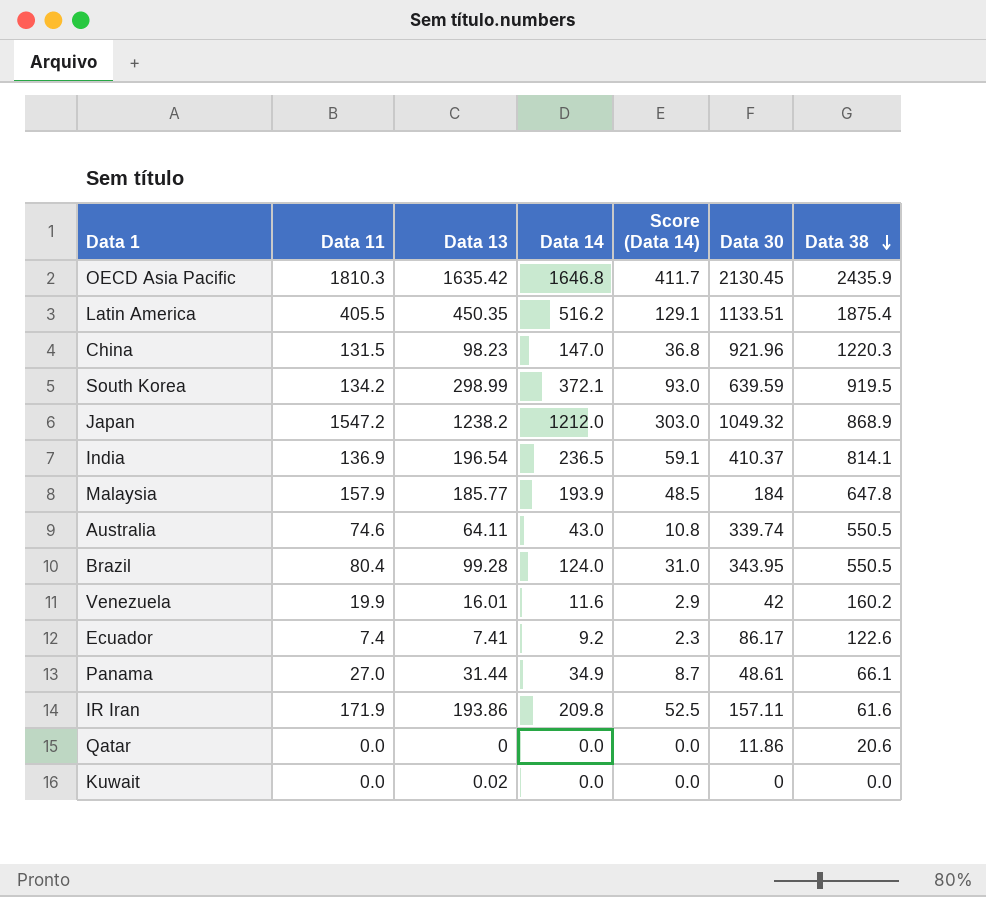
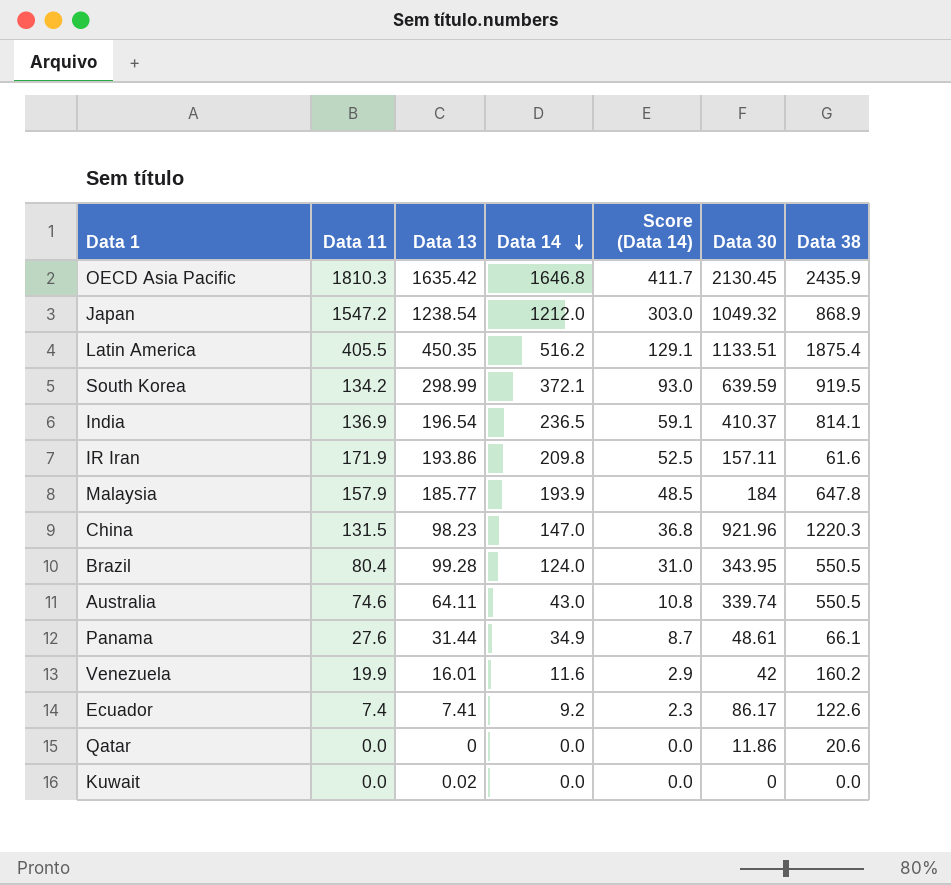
row order: Data 38 descending -> Data 14 descending
Japan | Data 13: 1238.2 -> 1238.54
Panama | Data 11: 27.0 -> 27.6

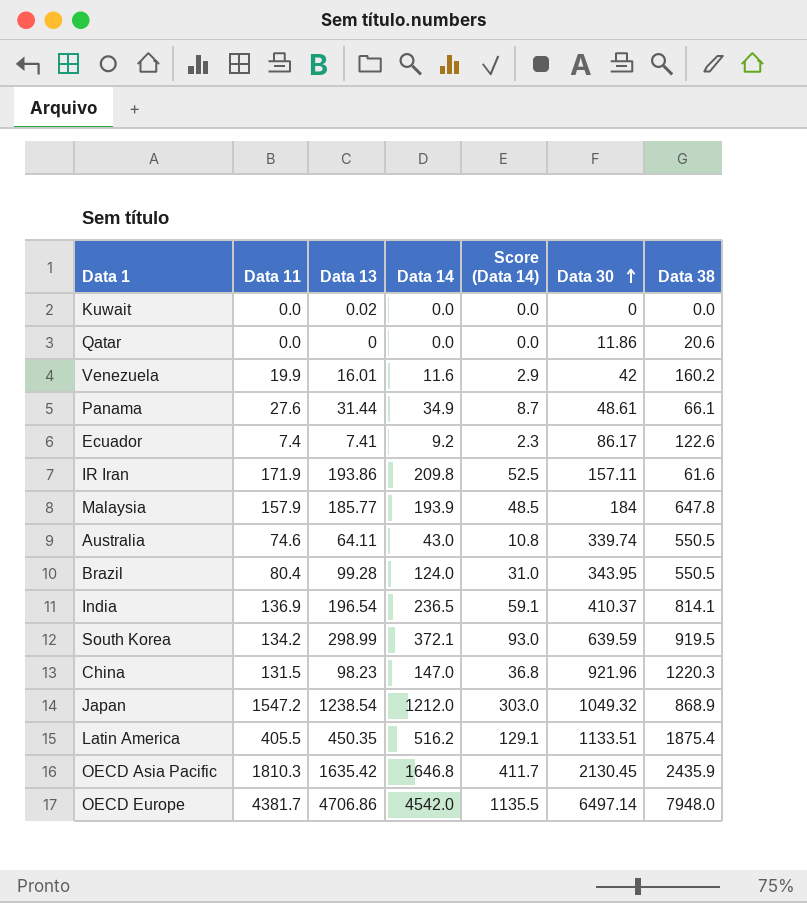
row order: Data 14 descending -> Data 30 ascending
row OECD Europe: none -> 4381.7 | 4706.86 | 4542.0 | 1135.5 | 6497.14 | 7948.0

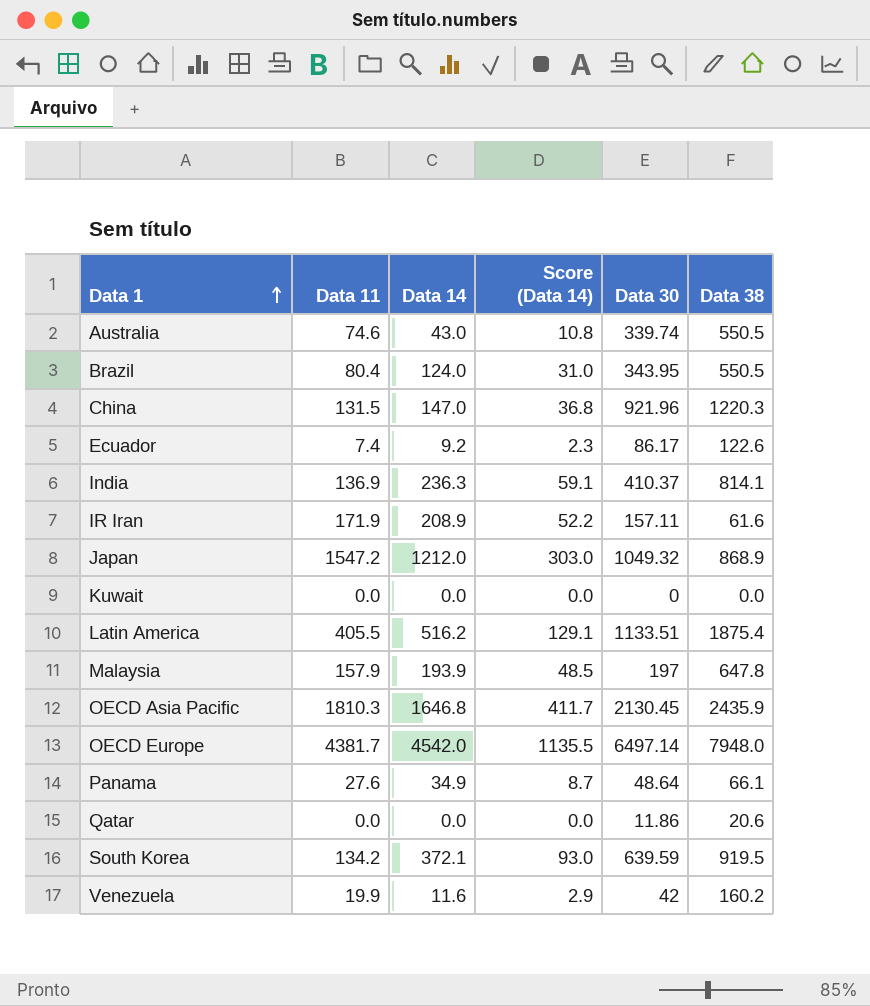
row order: Data 30 ascending -> Data 1 ascending
column Data 13 | position: 3 -> none
India | Data 14: 236.5 -> 236.3
IR Iran | Data 14: 209.8 -> 208.9
IR Iran | Score (Data 14): 52.5 -> 52.2
Malaysia | Data 30: 184 -> 197
Panama | Data 30: 48.61 -> 48.64

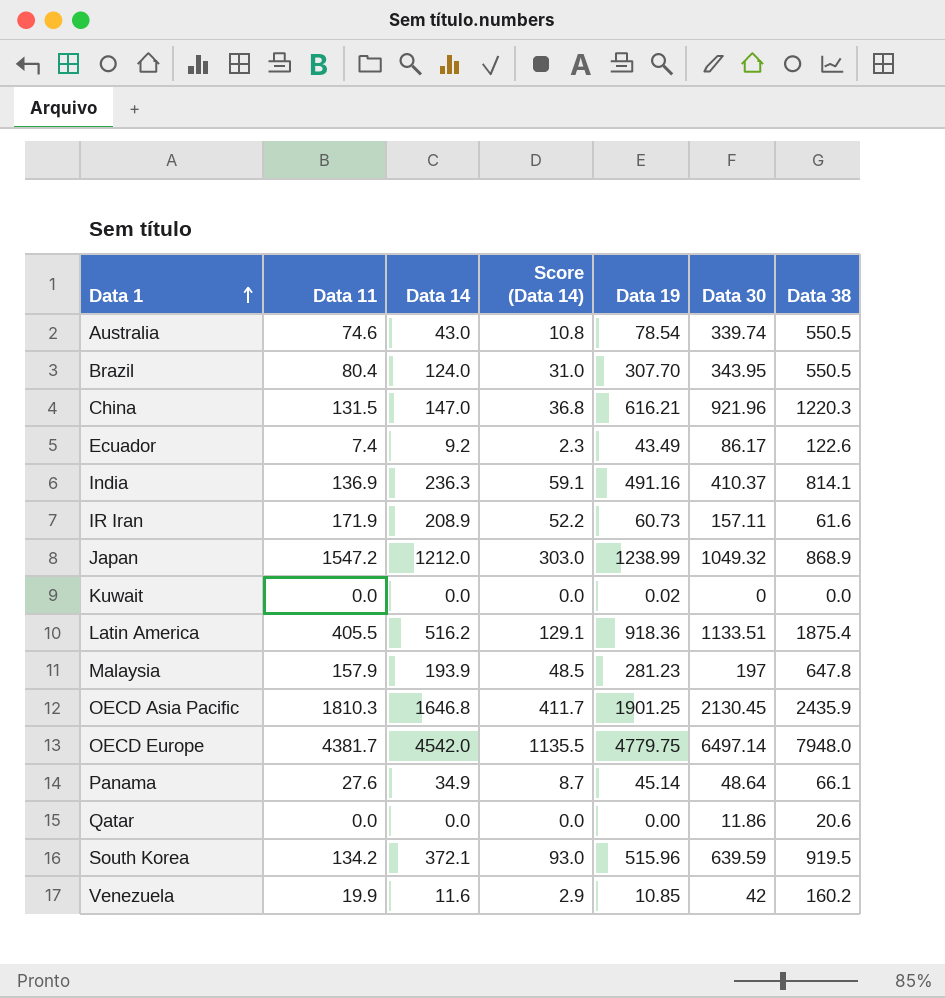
column Data 19 | position: none -> 5

